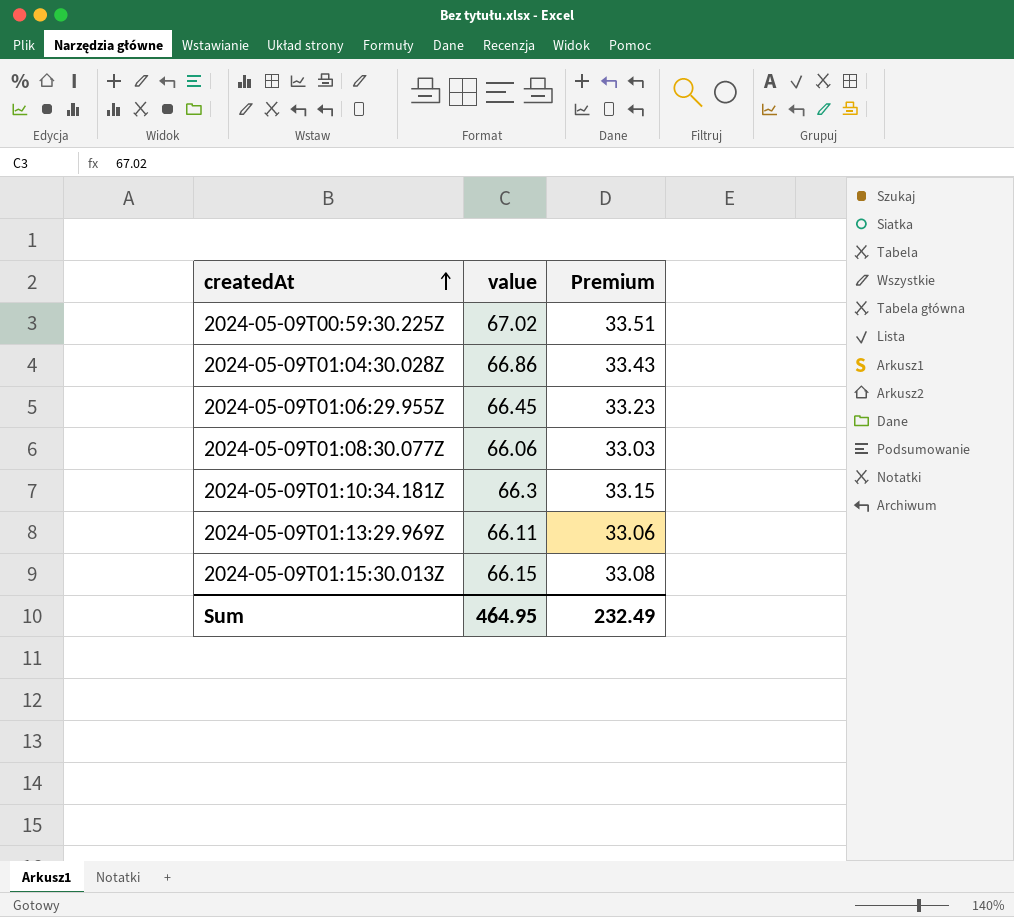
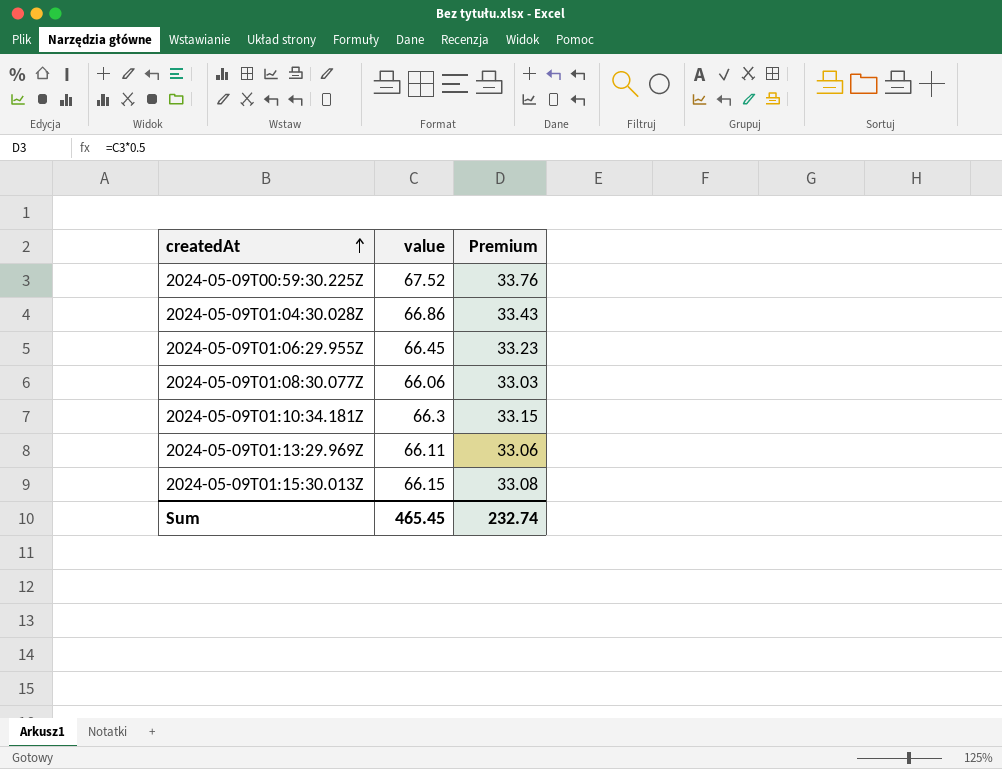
2024-05-09T00:59:30.225Z | value: 67.02 -> 67.52
2024-05-09T00:59:30.225Z | Premium: 33.51 -> 33.76
Sum | value: 464.95 -> 465.45
Sum | Premium: 232.49 -> 232.74

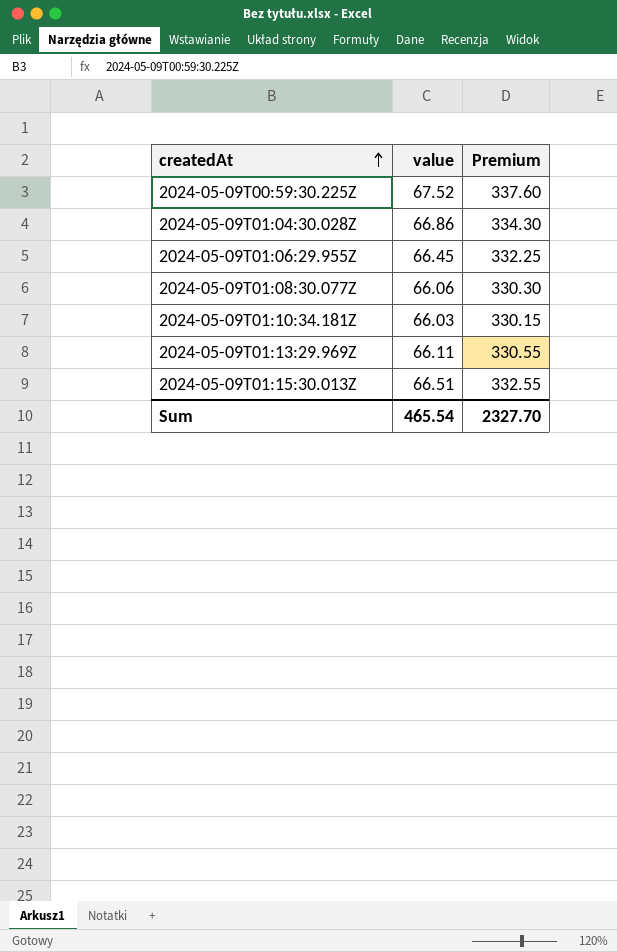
column Premium | formula: [value] * 0.5 -> [value] * 5
2024-05-09T01:10:34.181Z | value: 66.3 -> 66.03
2024-05-09T01:15:30.013Z | value: 66.15 -> 66.51
Sum | value: 465.45 -> 465.54
Sum | Premium: 232.74 -> 2327.70

